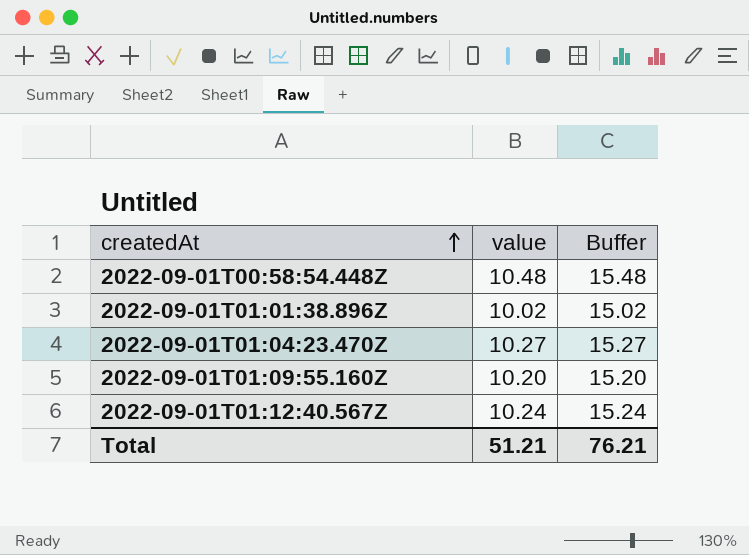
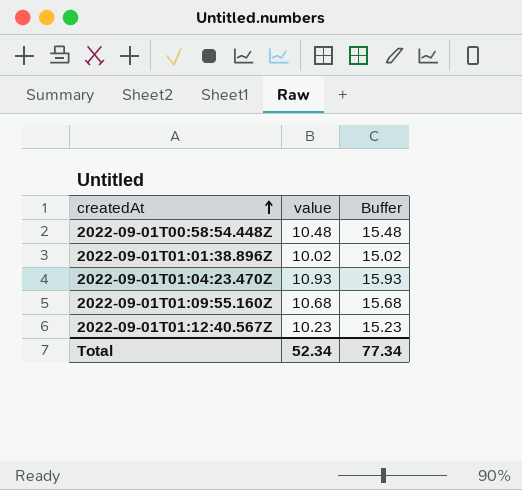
2022-09-01T01:04:23.470Z | value: 10.27 -> 10.93
2022-09-01T01:04:23.470Z | Buffer: 15.27 -> 15.93
2022-09-01T01:09:55.160Z | value: 10.20 -> 10.68
2022-09-01T01:09:55.160Z | Buffer: 15.20 -> 15.68
2022-09-01T01:12:40.567Z | value: 10.24 -> 10.23
2022-09-01T01:12:40.567Z | Buffer: 15.24 -> 15.23
Total | value: 51.21 -> 52.34
Total | Buffer: 76.21 -> 77.34

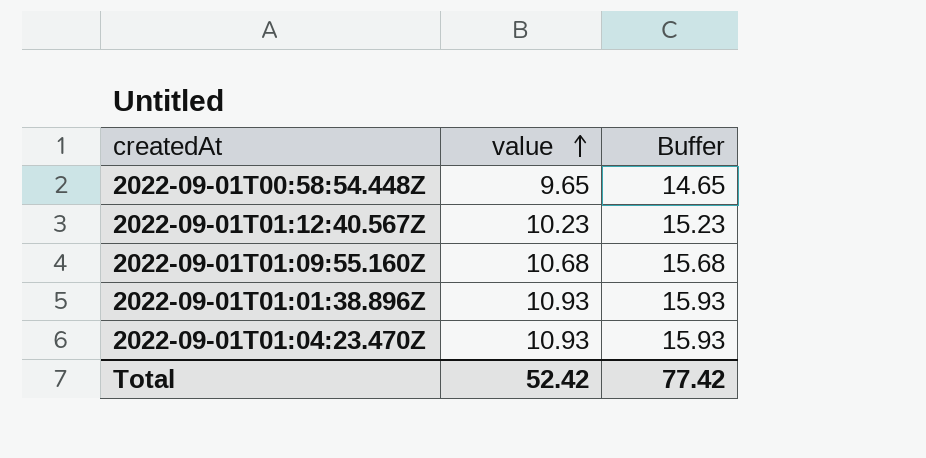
row order: createdAt ascending -> value ascending
2022-09-01T00:58:54.448Z | value: 10.48 -> 9.65
2022-09-01T00:58:54.448Z | Buffer: 15.48 -> 14.65
2022-09-01T01:01:38.896Z | value: 10.02 -> 10.93
2022-09-01T01:01:38.896Z | Buffer: 15.02 -> 15.93
Total | value: 52.34 -> 52.42
Total | Buffer: 77.34 -> 77.42

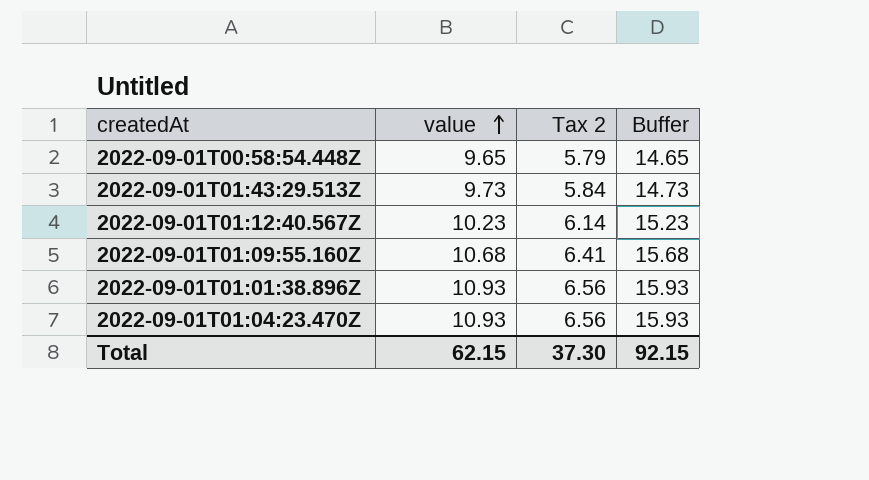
column Tax 2 | formula: none -> [value] * 0.6
row 2022-09-01T01:43:29.513Z: none -> 9.73 | 5.84 | 14.73
Total | value: 52.42 -> 62.15
Total | Buffer: 77.42 -> 92.15

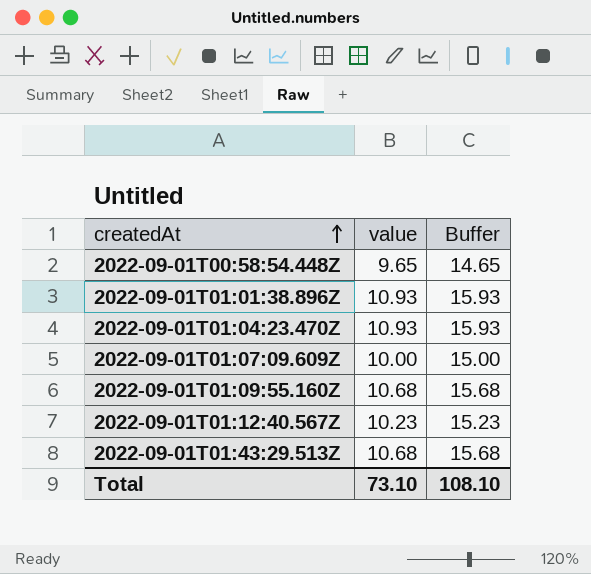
row order: value ascending -> createdAt ascending
column Tax 2 | formula: [value] * 0.6 -> none
row 2022-09-01T01:07:09.609Z: none -> 10.00 | 15.00
2022-09-01T01:43:29.513Z | value: 9.73 -> 10.68
2022-09-01T01:43:29.513Z | Buffer: 14.73 -> 15.68
Total | value: 62.15 -> 73.10
Total | Buffer: 92.15 -> 108.10

